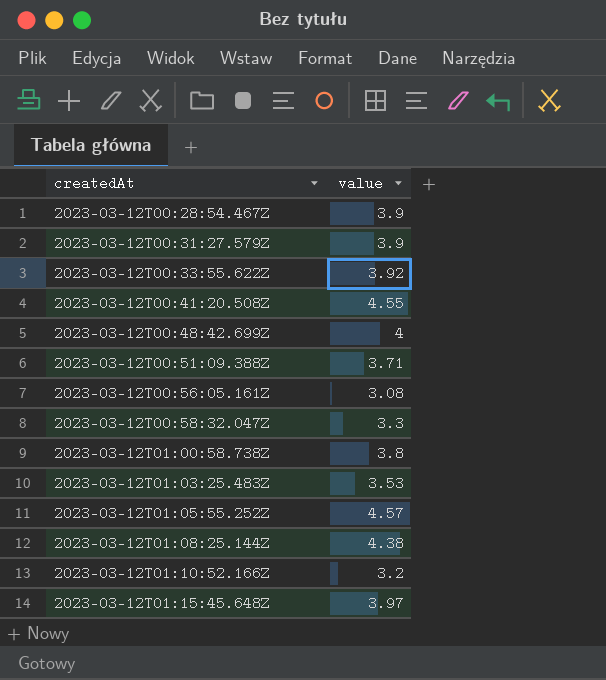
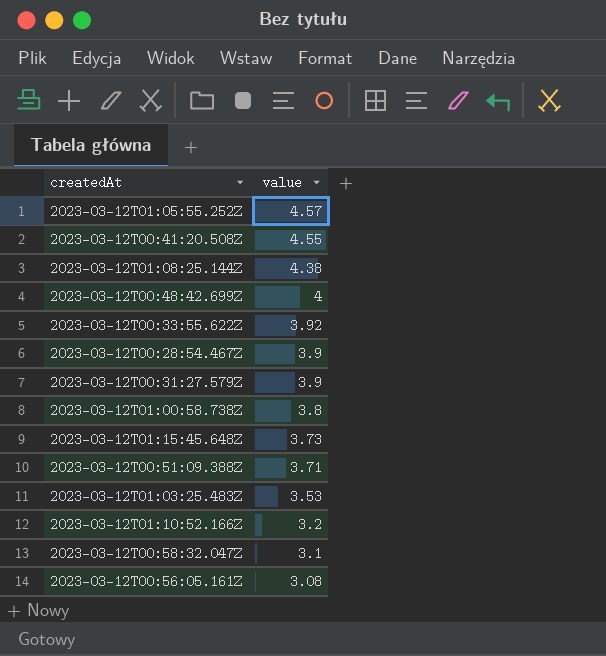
row order: createdAt ascending -> value descending
2023-03-12T01:15:45.648Z | value: 3.97 -> 3.73
2023-03-12T00:58:32.047Z | value: 3.3 -> 3.1

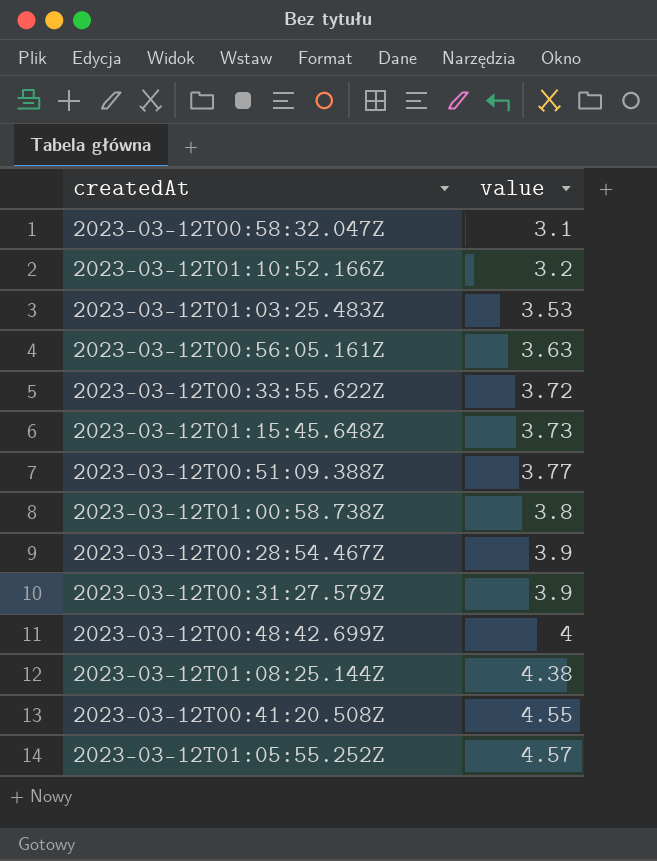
row order: value descending -> value ascending
2023-03-12T00:56:05.161Z | value: 3.08 -> 3.63
2023-03-12T00:33:55.622Z | value: 3.92 -> 3.72
2023-03-12T00:51:09.388Z | value: 3.71 -> 3.77

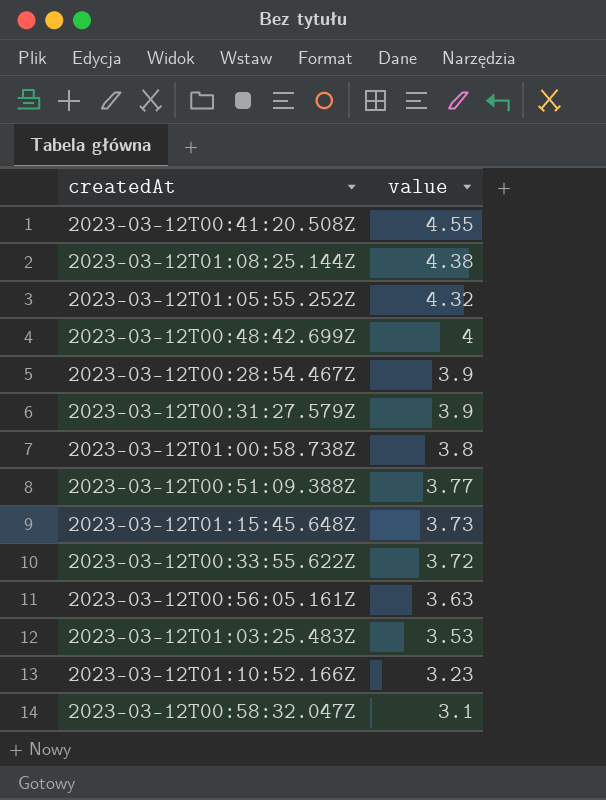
row order: value ascending -> value descending
2023-03-12T01:05:55.252Z | value: 4.57 -> 4.32
2023-03-12T01:10:52.166Z | value: 3.2 -> 3.23

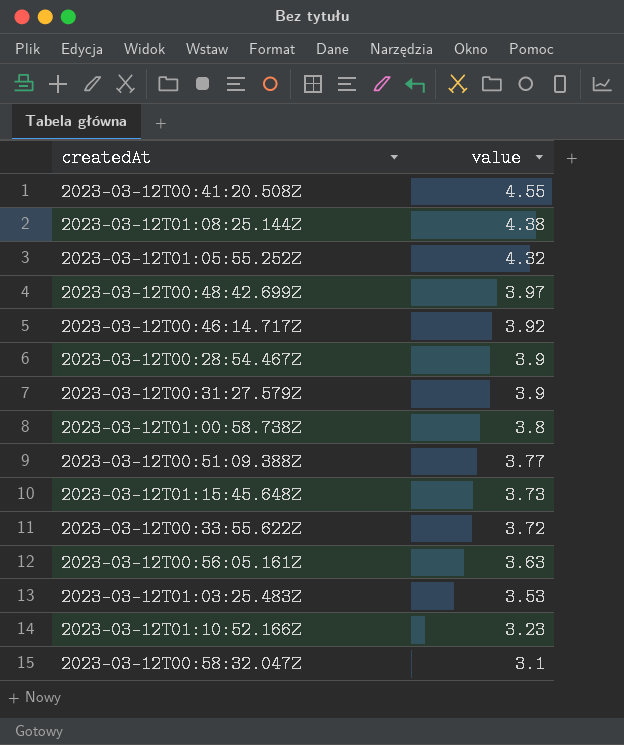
2023-03-12T00:48:42.699Z | value: 4 -> 3.97
row 2023-03-12T00:46:14.717Z: none -> 3.92

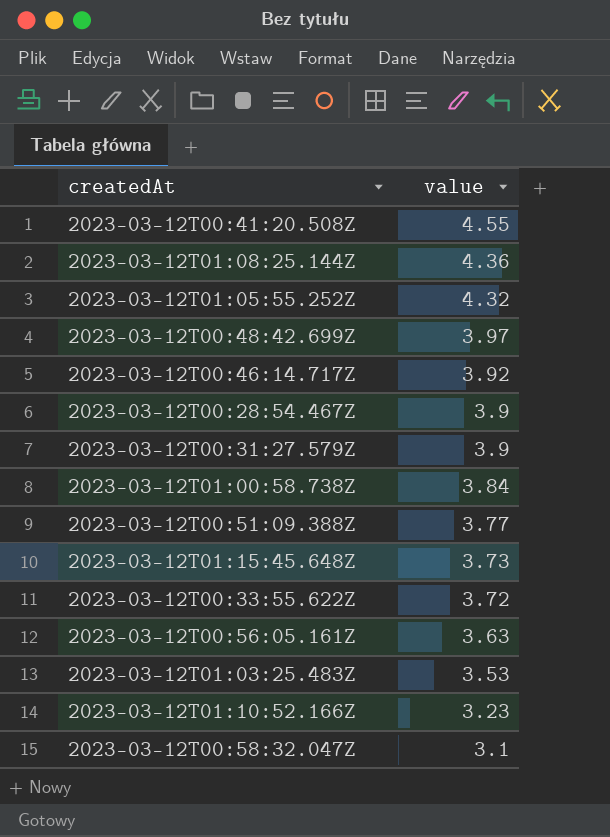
2023-03-12T01:08:25.144Z | value: 4.38 -> 4.36
2023-03-12T01:00:58.738Z | value: 3.8 -> 3.84

